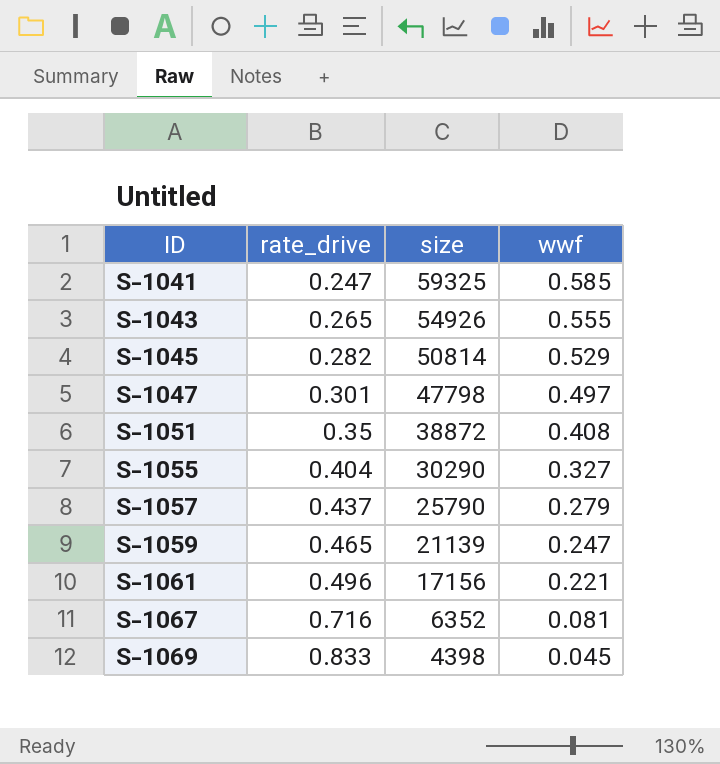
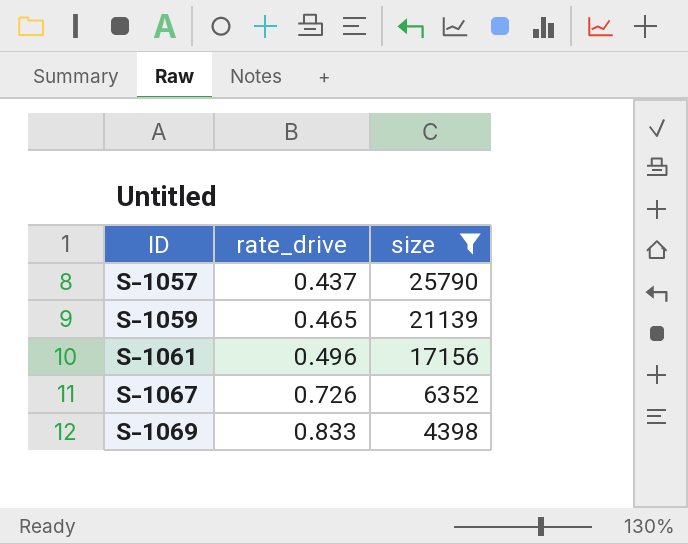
filter: none -> size <= 25790
column wwf | position: 4 -> none
S-1067 | rate_drive: 0.716 -> 0.726

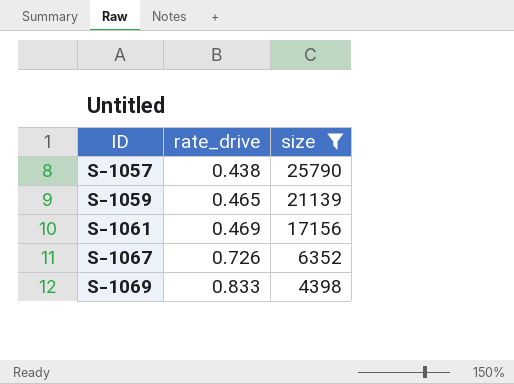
S-1057 | rate_drive: 0.437 -> 0.438
S-1061 | rate_drive: 0.496 -> 0.469

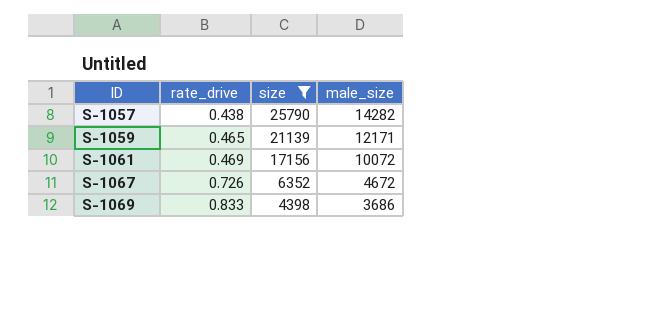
column male_size | position: none -> 4

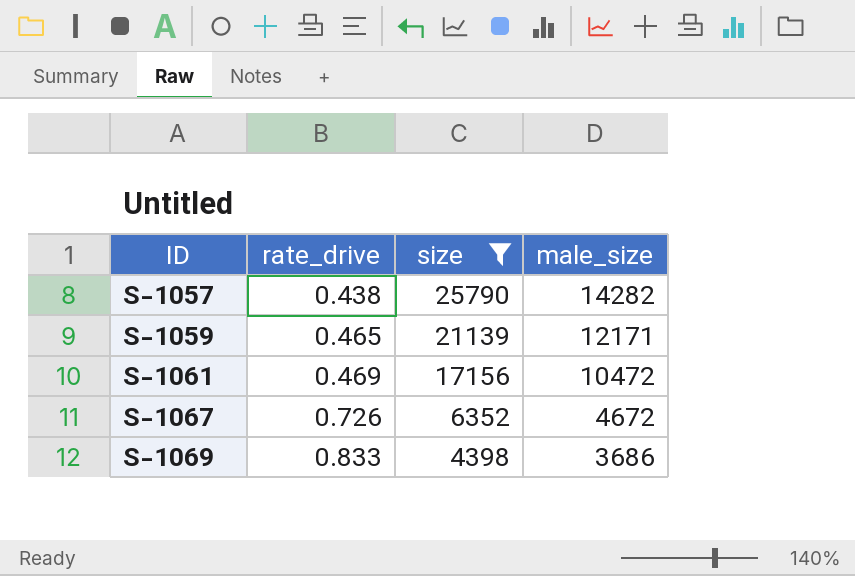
S-1061 | male_size: 10072 -> 10472

